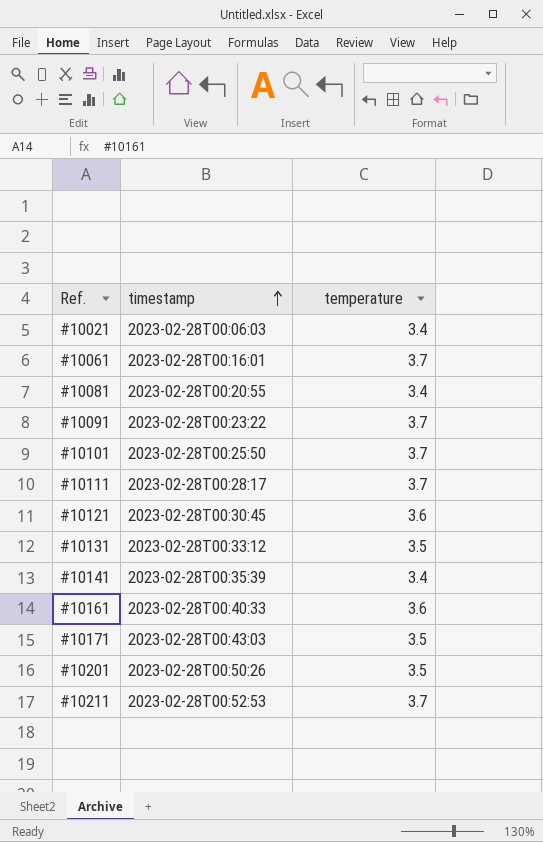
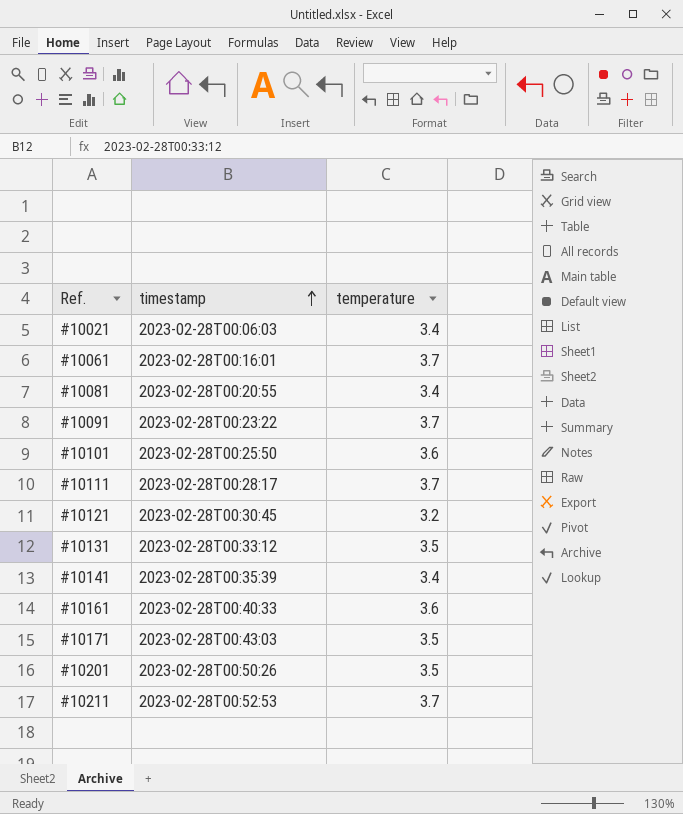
#10101 | temperature: 3.7 -> 3.6
#10121 | temperature: 3.6 -> 3.2

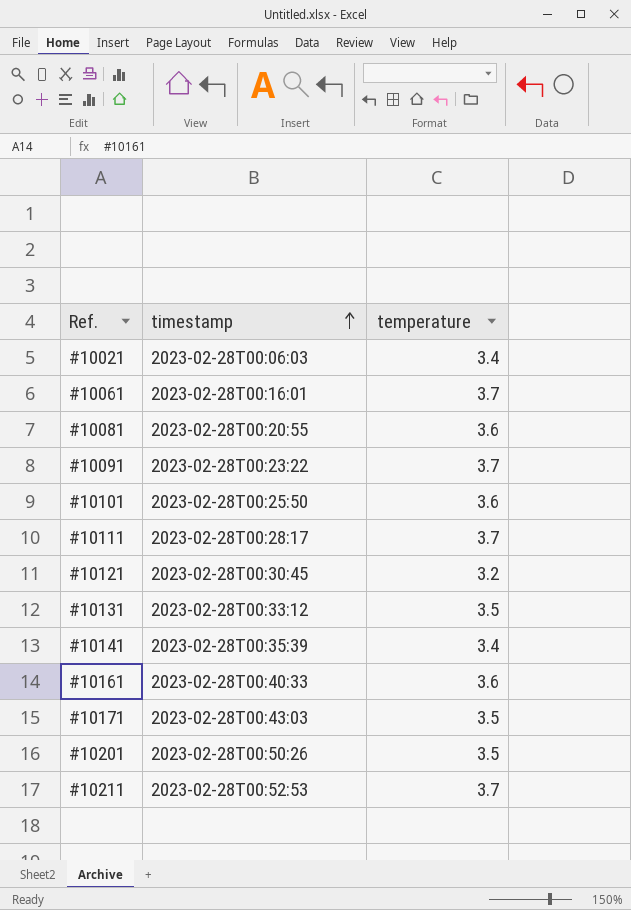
#10081 | temperature: 3.4 -> 3.6

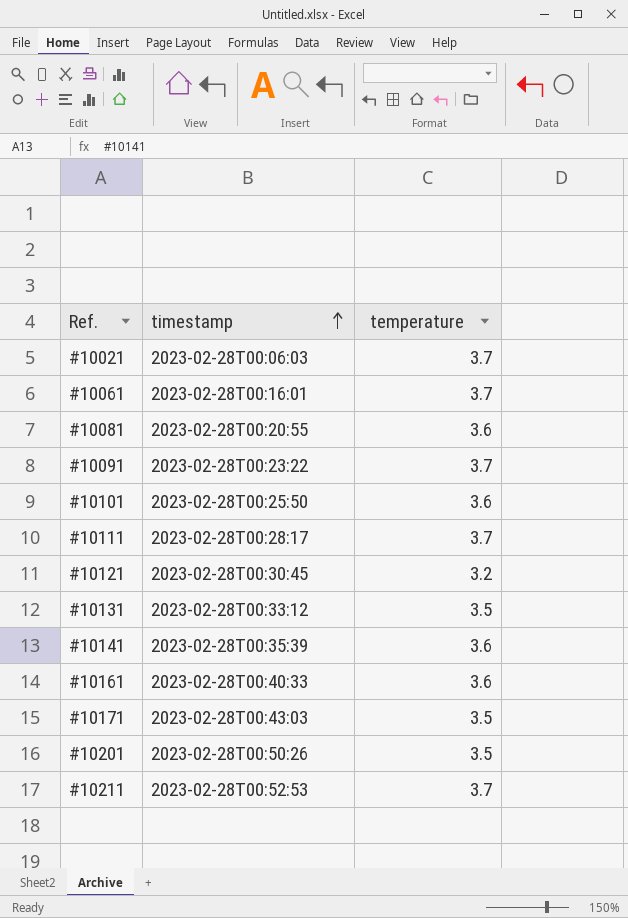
#10021 | temperature: 3.4 -> 3.7
#10141 | temperature: 3.4 -> 3.6

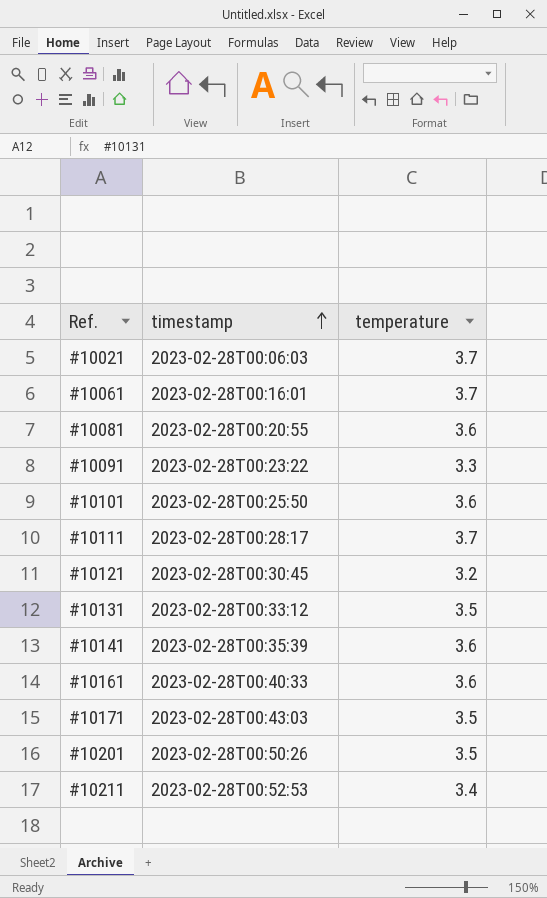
#10091 | temperature: 3.7 -> 3.3
#10211 | temperature: 3.7 -> 3.4

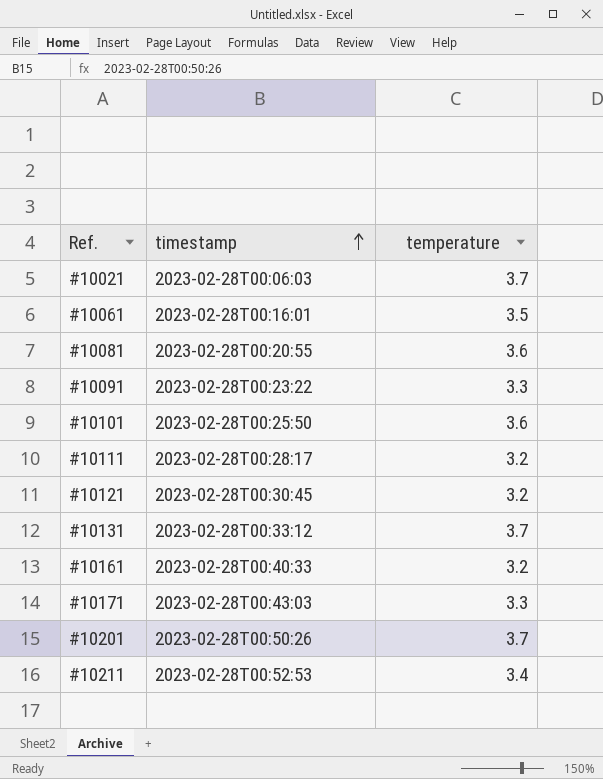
row #10141: 2023-02-28T00:35:39 | 3.6 -> none
#10061 | temperature: 3.7 -> 3.5
#10111 | temperature: 3.7 -> 3.2
#10131 | temperature: 3.5 -> 3.7
#10161 | temperature: 3.6 -> 3.2
#10171 | temperature: 3.5 -> 3.3
#10201 | temperature: 3.5 -> 3.7

